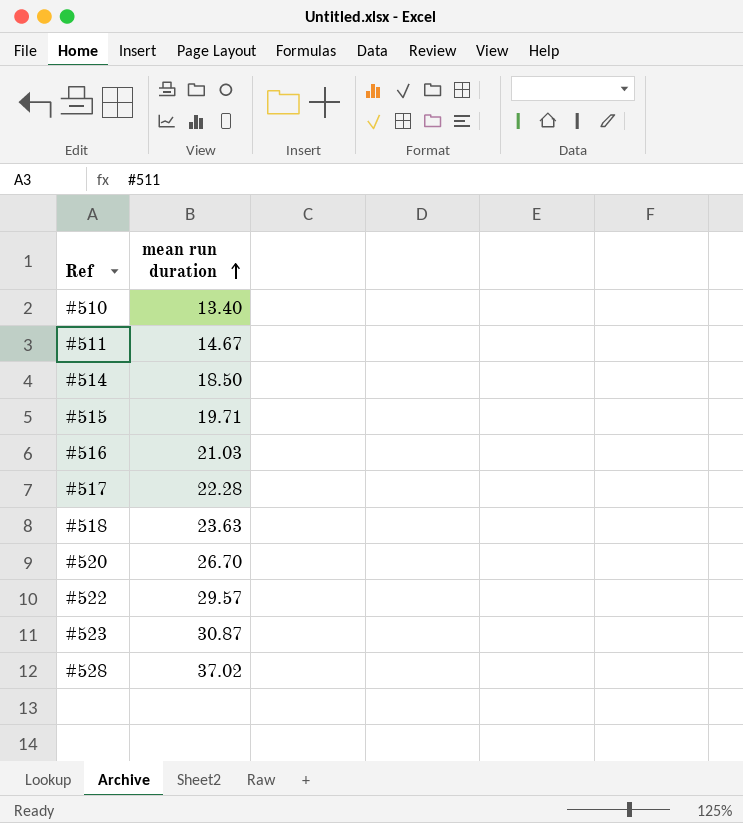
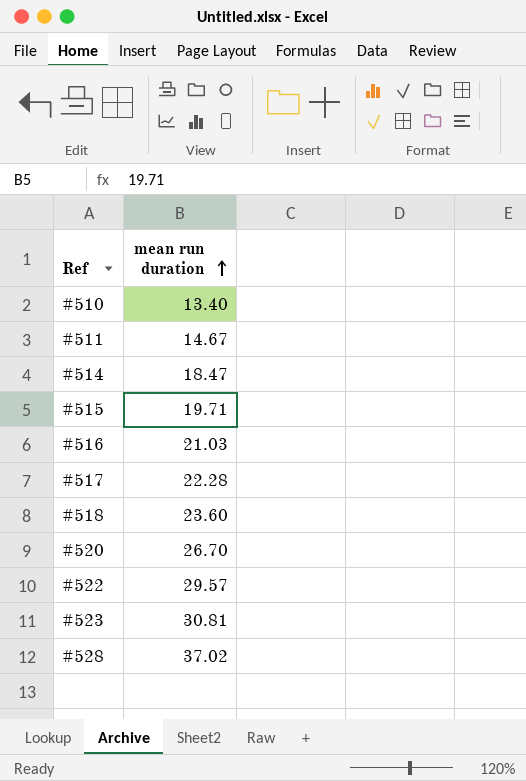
#514 | mean run duration: 18.50 -> 18.47
#518 | mean run duration: 23.63 -> 23.60
#523 | mean run duration: 30.87 -> 30.81

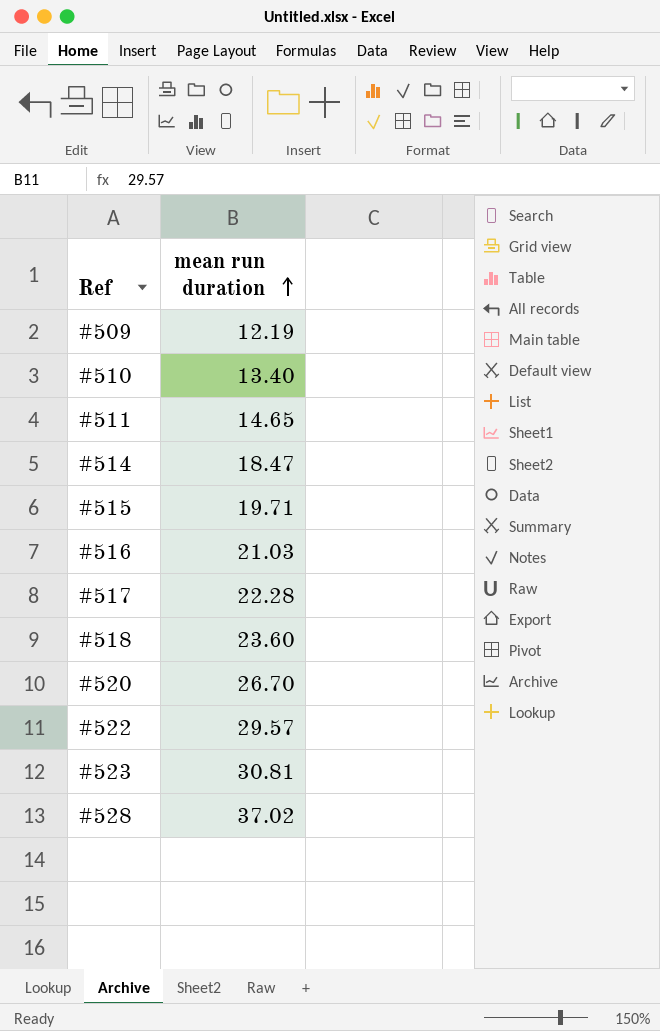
row #509: none -> 12.19
#511 | mean run duration: 14.67 -> 14.65

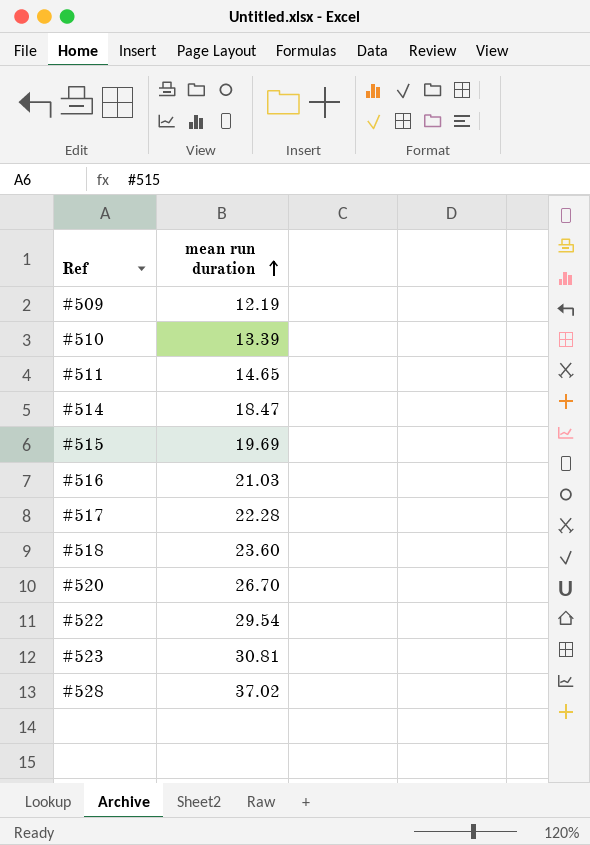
#510 | mean run duration: 13.40 -> 13.39
#515 | mean run duration: 19.71 -> 19.69
#522 | mean run duration: 29.57 -> 29.54

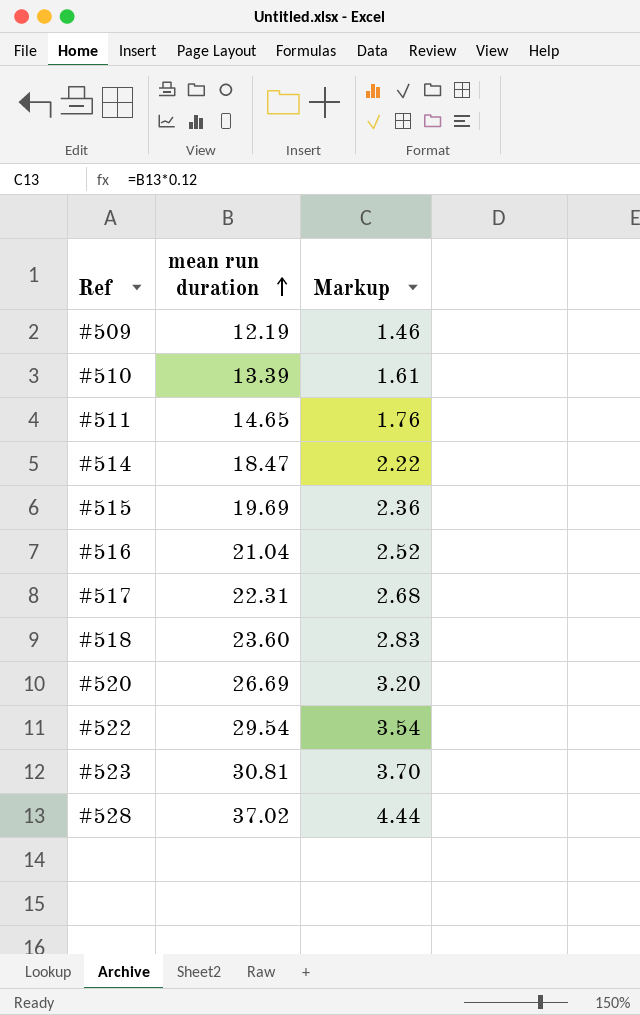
column Markup | formula: none -> [mean run duration] * 0.12
#516 | mean run duration: 21.03 -> 21.04
#517 | mean run duration: 22.28 -> 22.31
#520 | mean run duration: 26.70 -> 26.69

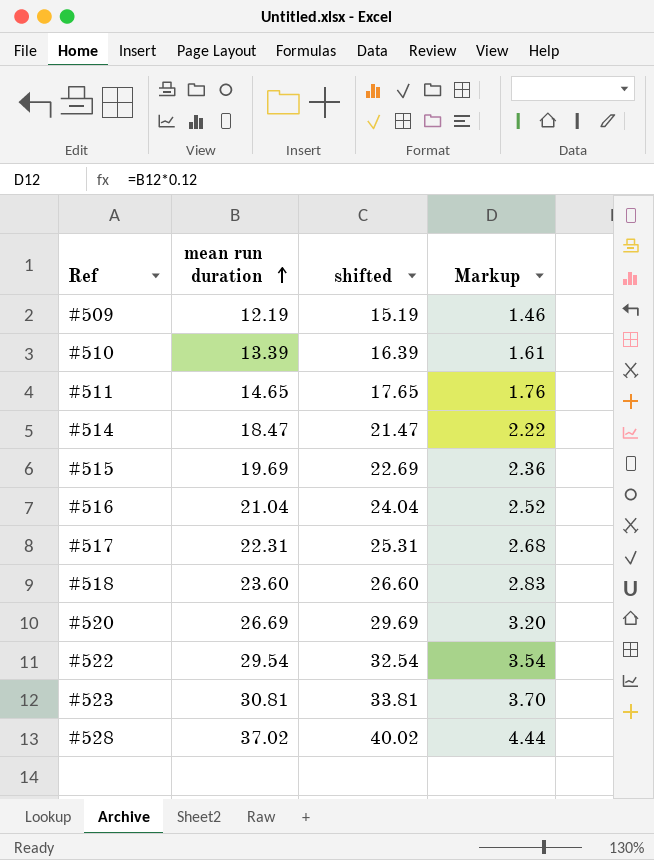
column shifted | formula: none -> [mean run duration] + 3

